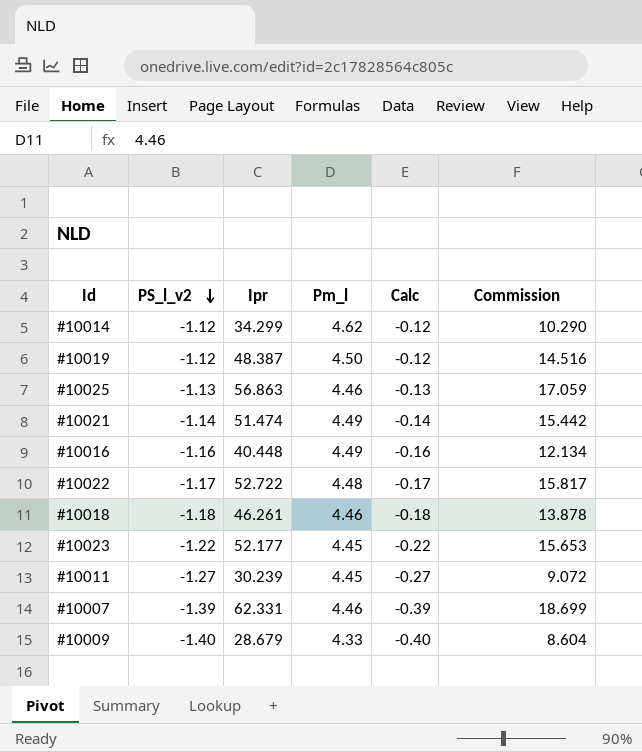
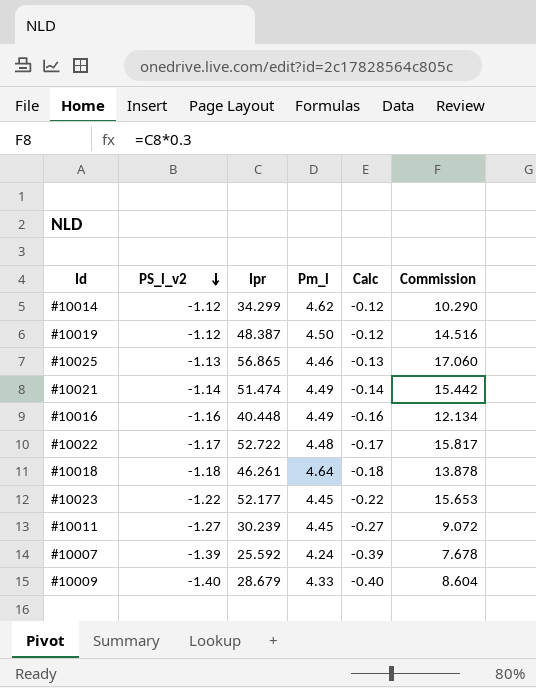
#10025 | Ipr: 56.863 -> 56.865
#10025 | Commission: 17.059 -> 17.060
#10018 | Pm_l: 4.46 -> 4.64
#10007 | Ipr: 62.331 -> 25.592
#10007 | Pm_l: 4.46 -> 4.24
#10007 | Commission: 18.699 -> 7.678

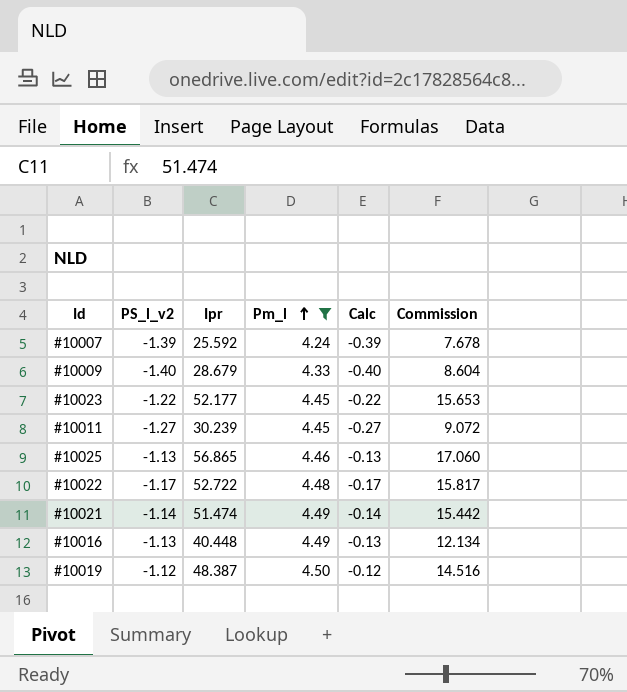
filter: none -> Pm_l <= 4.50
row order: PS_l_v2 descending -> Pm_l ascending
#10016 | PS_l_v2: -1.16 -> -1.13
#10016 | Calc: -0.16 -> -0.13

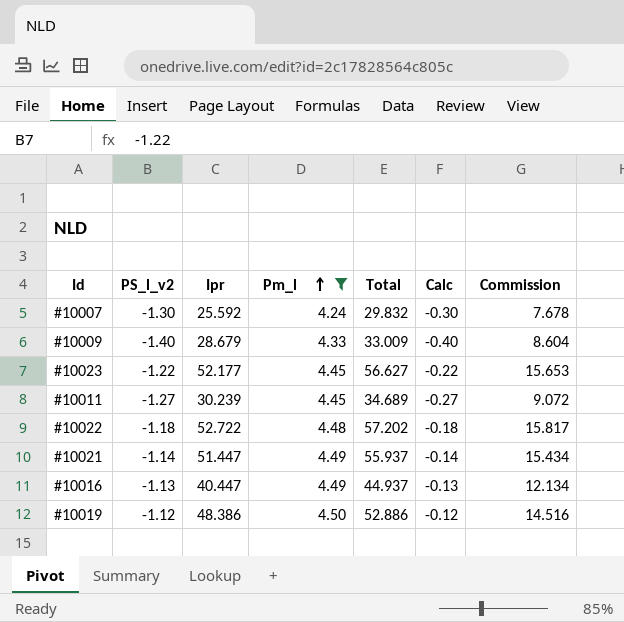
column Total | formula: none -> [Ipr] + [Pm_l]
row #10025: -1.13 | 56.865 | 4.46 | -0.13 | 17.060 -> none
#10007 | PS_l_v2: -1.39 -> -1.30
#10007 | Calc: -0.39 -> -0.30
#10022 | PS_l_v2: -1.17 -> -1.18
#10022 | Calc: -0.17 -> -0.18
#10021 | Ipr: 51.474 -> 51.447
#10021 | Commission: 15.442 -> 15.434
#10016 | Ipr: 40.448 -> 40.447
#10019 | Ipr: 48.387 -> 48.386

